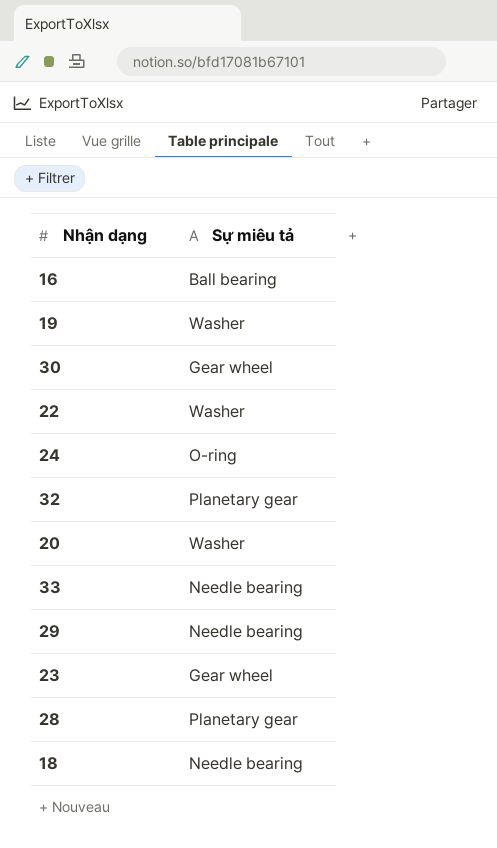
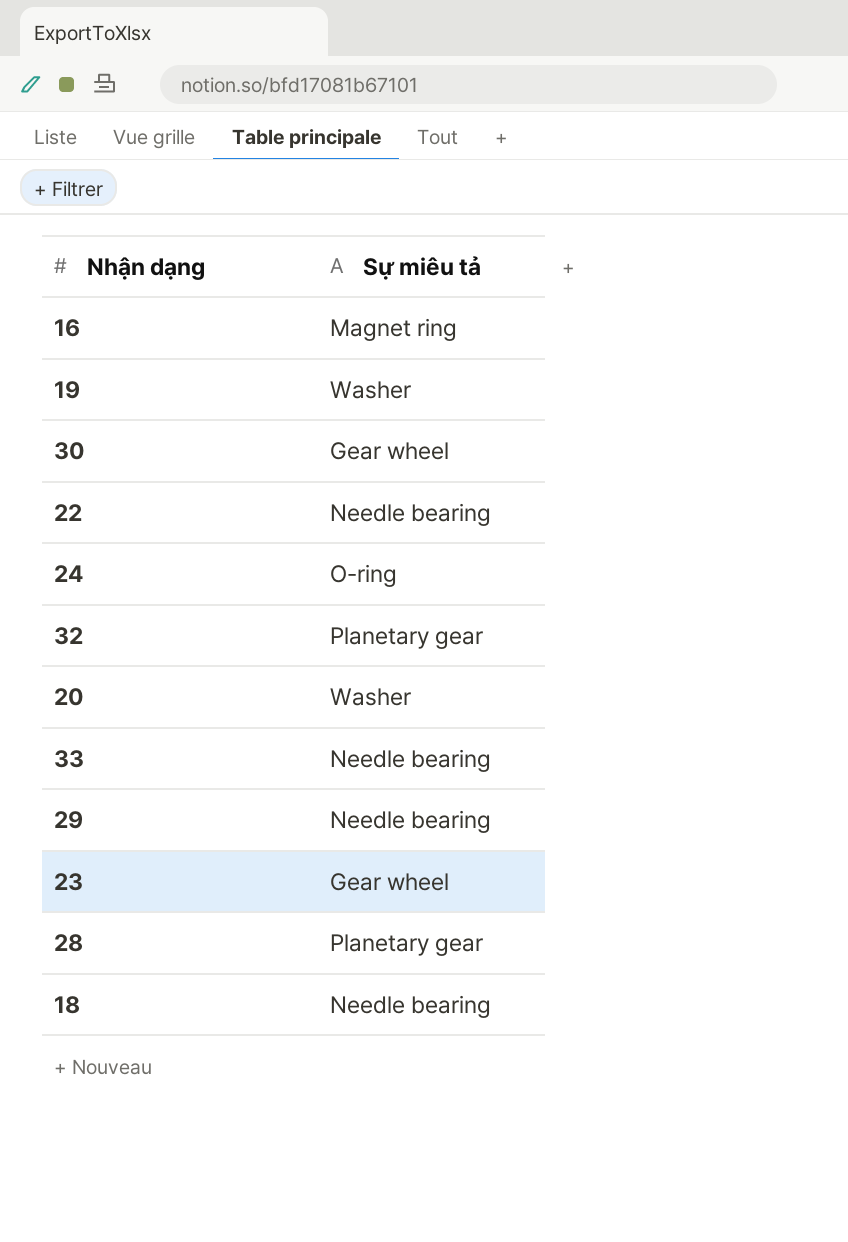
16 | Sự miêu tả: Ball bearing -> Magnet ring
22 | Sự miêu tả: Washer -> Needle bearing

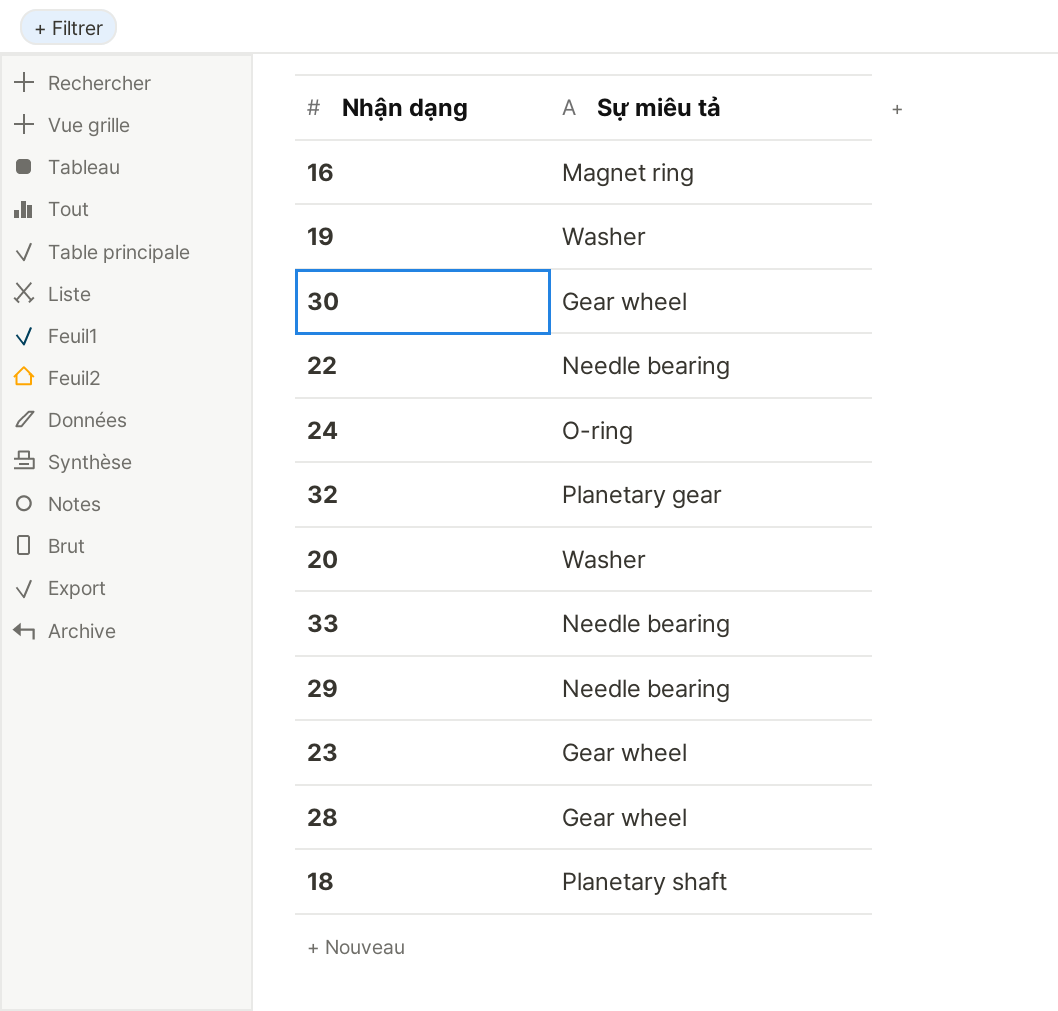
28 | Sự miêu tả: Planetary gear -> Gear wheel
18 | Sự miêu tả: Needle bearing -> Planetary shaft

